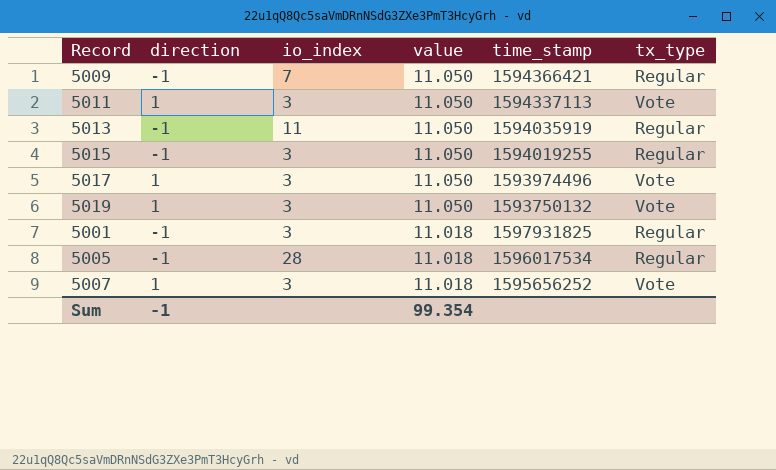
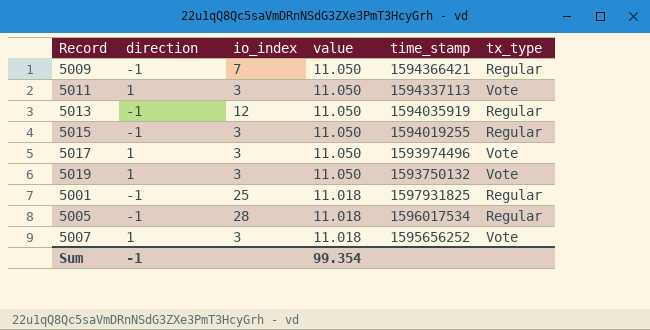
5013 | io_index: 11 -> 12
5001 | io_index: 3 -> 25

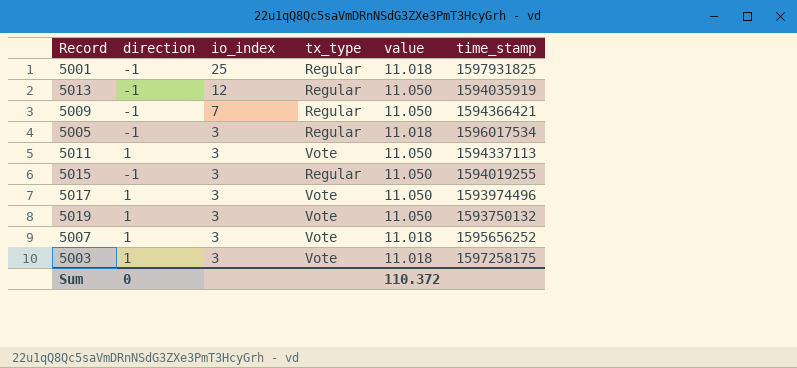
row order: value descending -> io_index descending
column tx_type | position: 6 -> 4
5005 | io_index: 28 -> 3
row 5003: none -> 1 | 3 | Vote | 11.018 | 1597258175
Sum | direction: -1 -> 0
Sum | value: 99.354 -> 110.372

